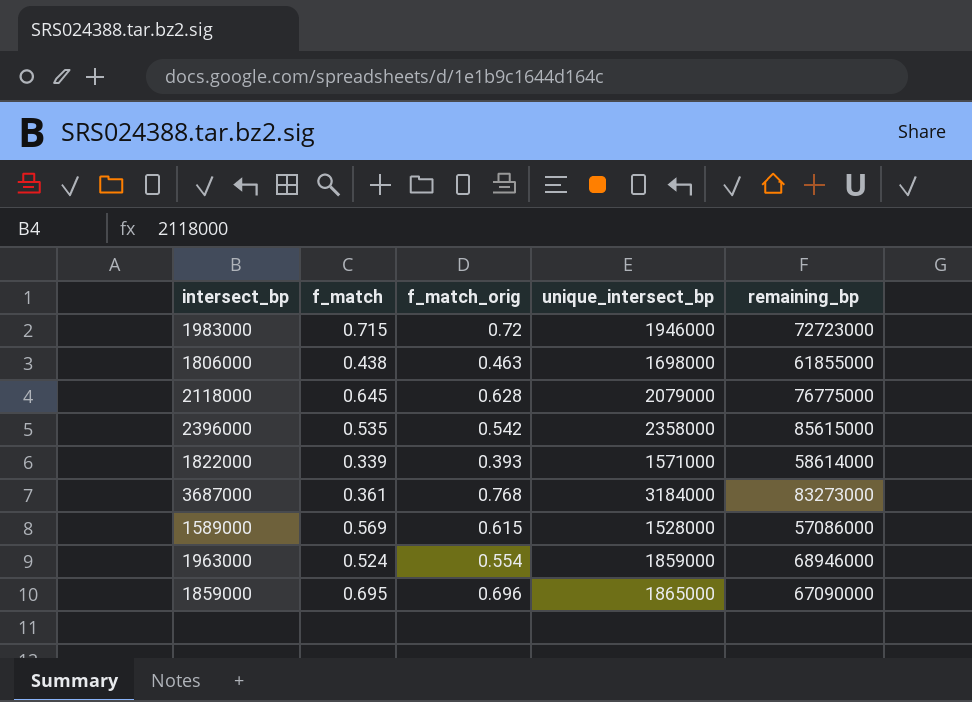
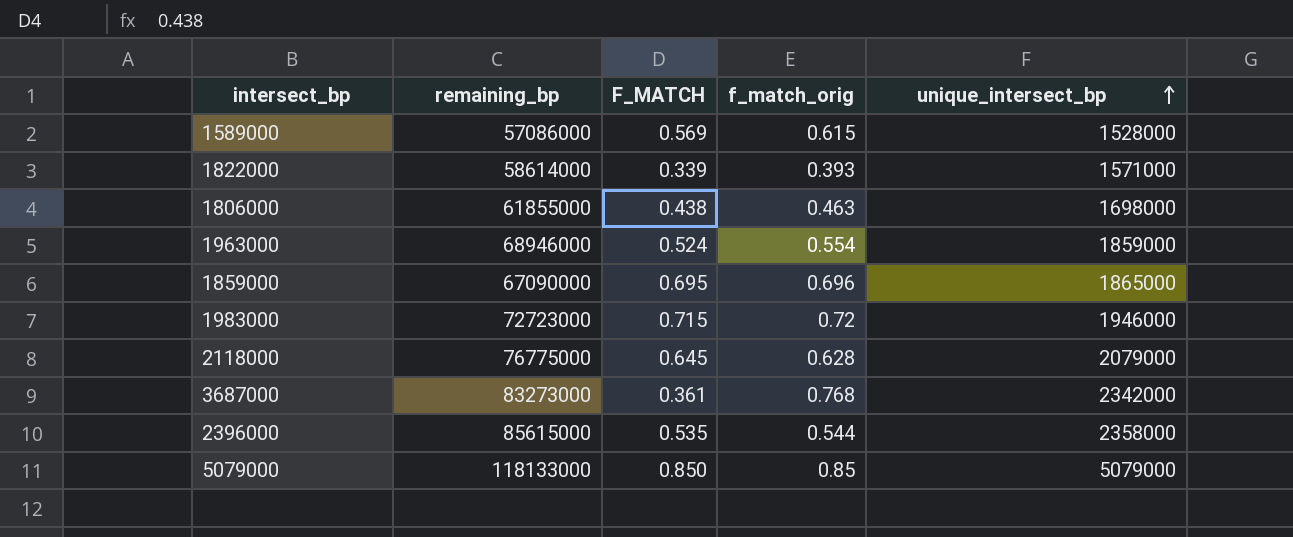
row order: none -> unique_intersect_bp ascending
column remaining_bp | position: 5 -> 2
column name: f_match -> F_MATCH
3687000 | unique_intersect_bp: 3184000 -> 2342000
2396000 | f_match_orig: 0.542 -> 0.544
row 5079000: none -> 118133000 | 0.850 | 0.85 | 5079000

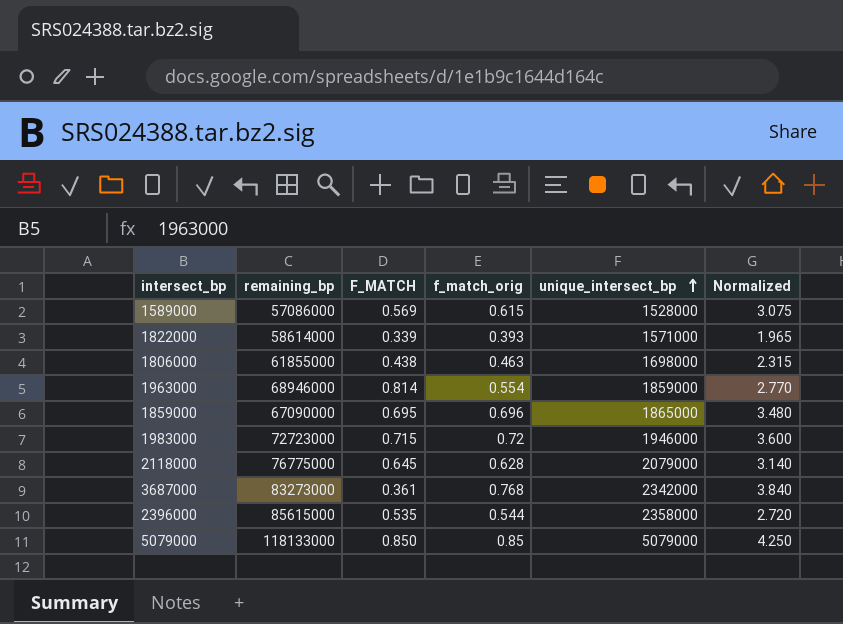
column Normalized | formula: none -> [f_match_orig] * 5
1963000 | F_MATCH: 0.524 -> 0.814

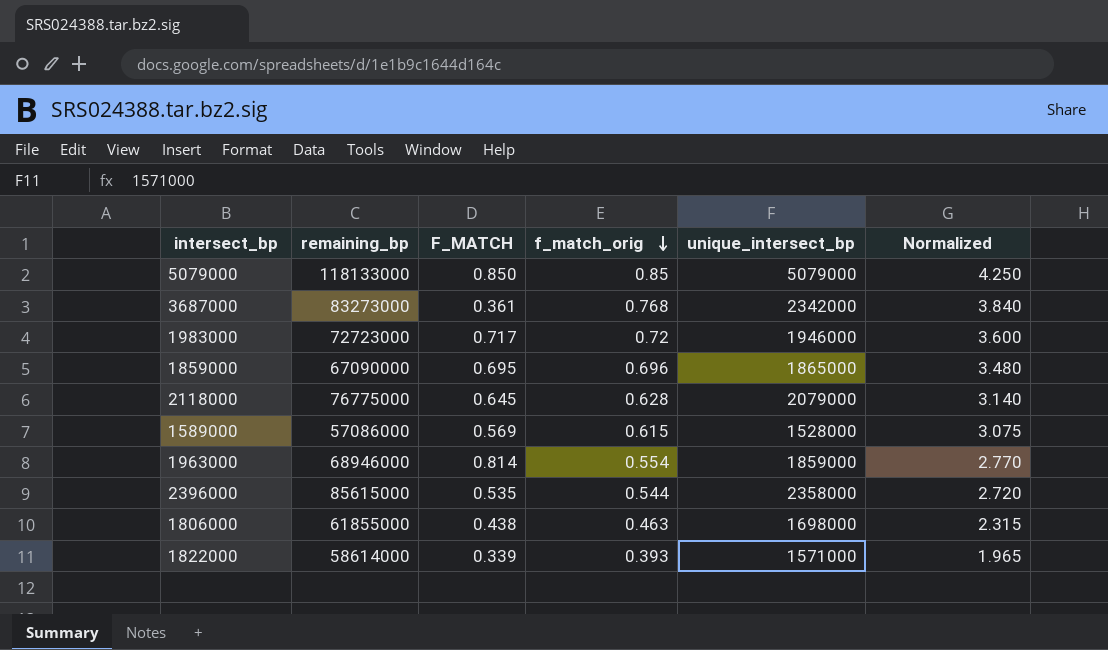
row order: unique_intersect_bp ascending -> f_match_orig descending
1983000 | F_MATCH: 0.715 -> 0.717

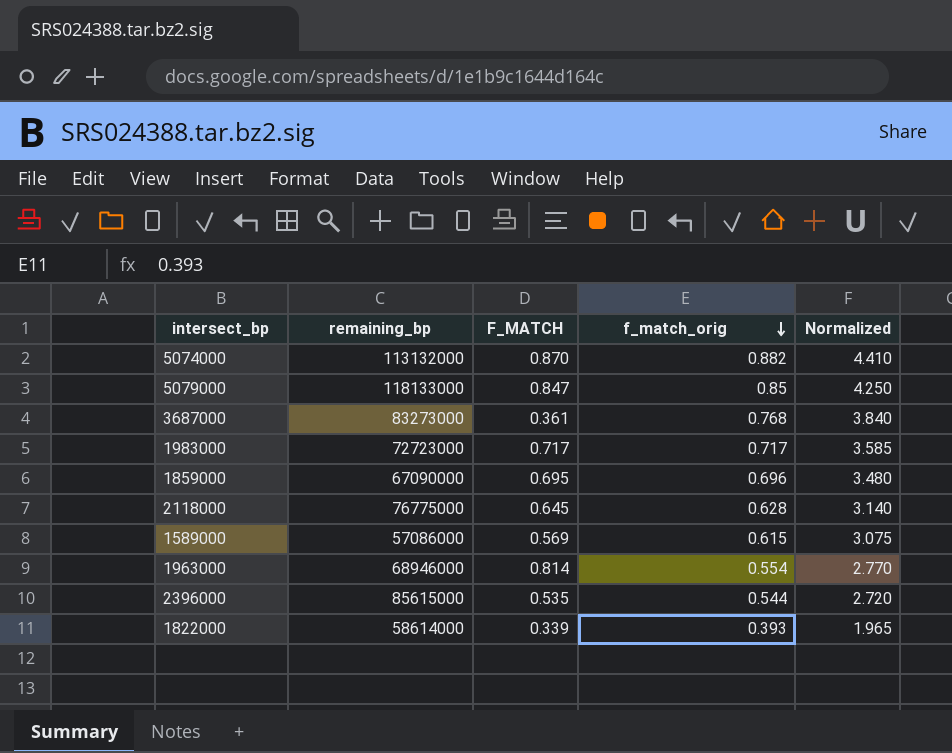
column unique_intersect_bp | position: 5 -> none
row 1806000: 61855000 | 0.438 | 0.463 | 1698000 | 2.315 -> none
row 5074000: none -> 113132000 | 0.870 | 0.882 | 4.410
5079000 | F_MATCH: 0.850 -> 0.847
1983000 | f_match_orig: 0.72 -> 0.717
1983000 | Normalized: 3.600 -> 3.585

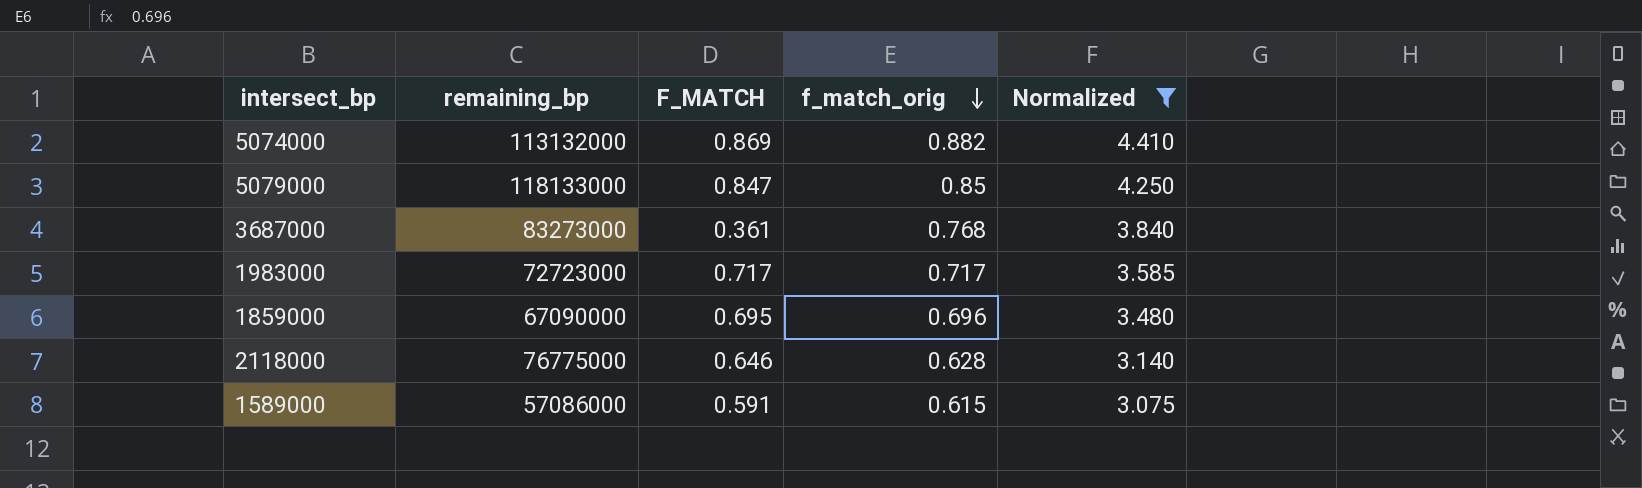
filter: none -> Normalized >= 3.075
5074000 | F_MATCH: 0.870 -> 0.869
2118000 | F_MATCH: 0.645 -> 0.646
1589000 | F_MATCH: 0.569 -> 0.591

